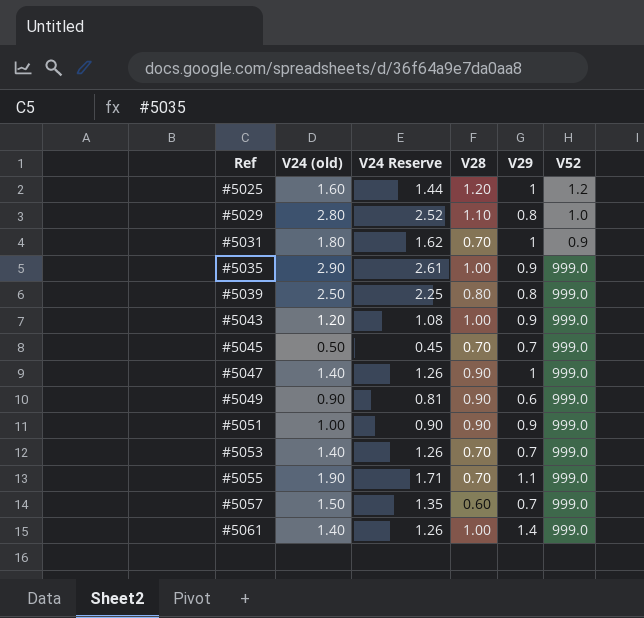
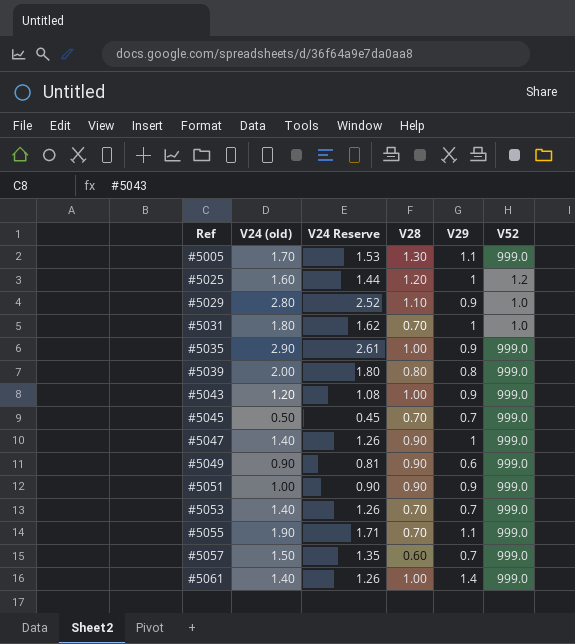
row #5005: none -> 1.70 | 1.53 | 1.30 | 1.1 | 999.0
#5029 | V29: 0.8 -> 0.9
#5031 | V52: 0.9 -> 1.0
#5039 | V24 (old): 2.50 -> 2.00
#5039 | V24 Reserve: 2.25 -> 1.80

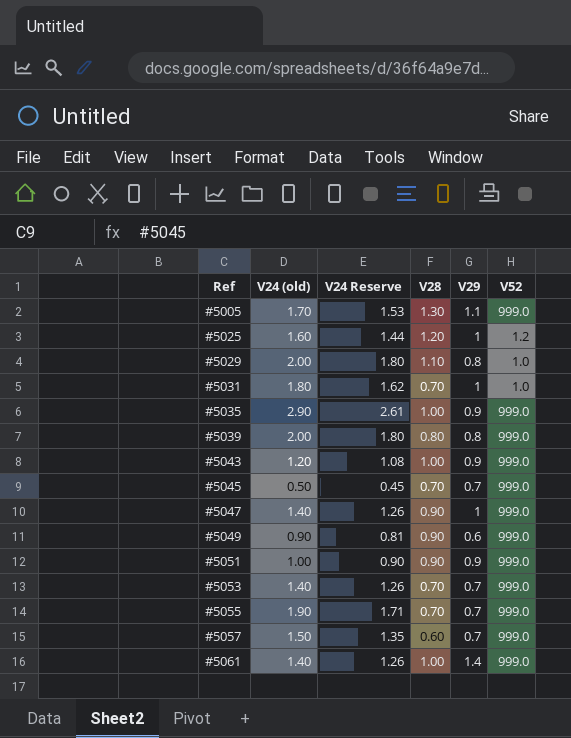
#5029 | V24 (old): 2.80 -> 2.00
#5029 | V24 Reserve: 2.52 -> 1.80
#5029 | V29: 0.9 -> 0.8
#5055 | V29: 1.1 -> 0.7

